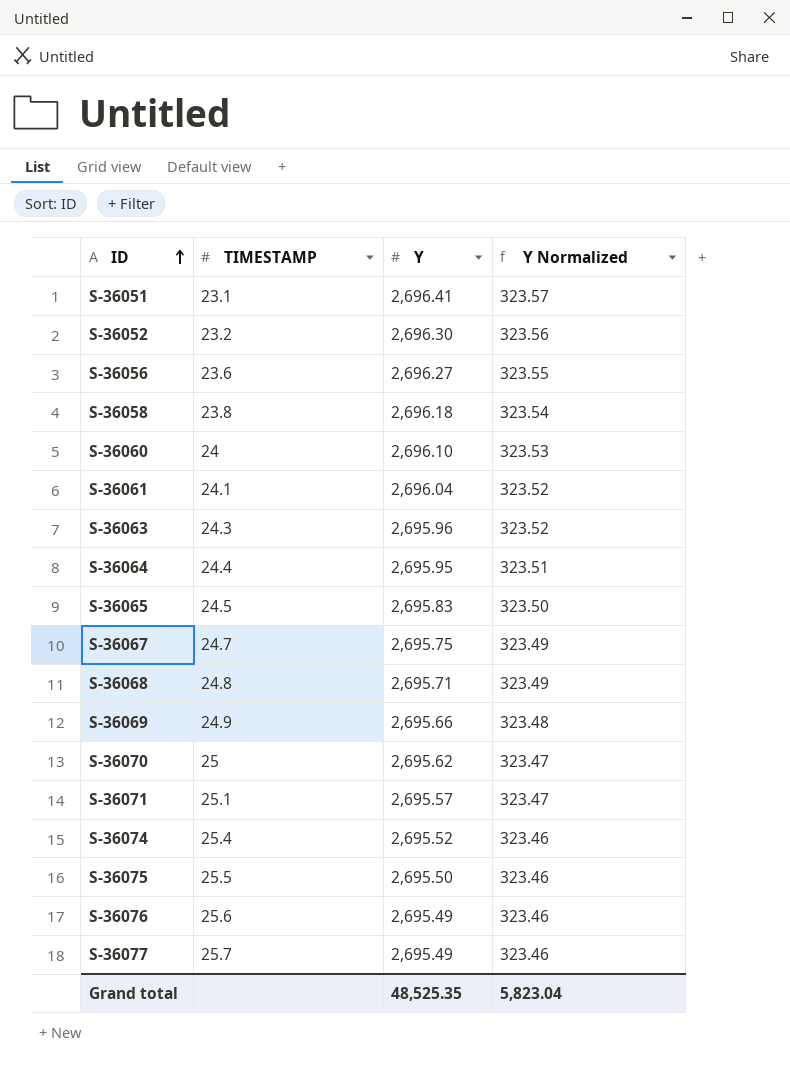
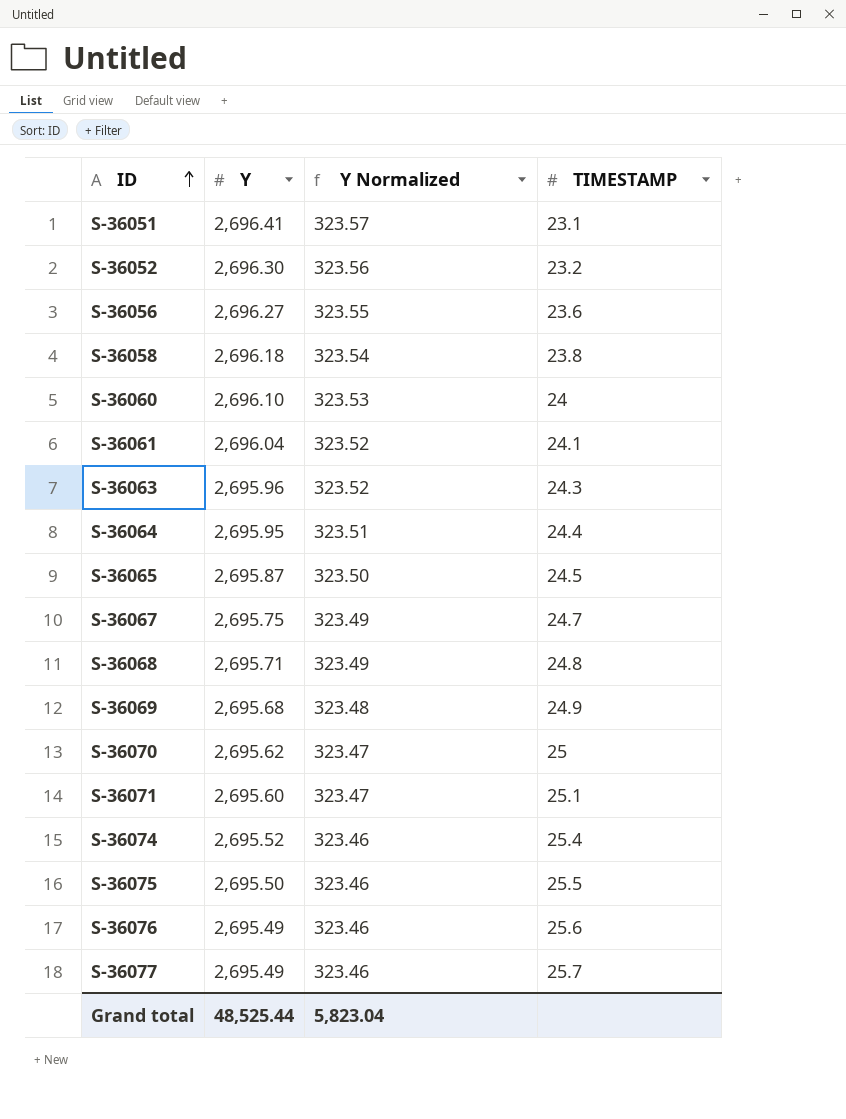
column TIMESTAMP | position: 2 -> 4
S-36065 | Y: 2,695.83 -> 2,695.87
S-36069 | Y: 2,695.66 -> 2,695.68
S-36071 | Y: 2,695.57 -> 2,695.60
Grand total | Y: 48,525.35 -> 48,525.44

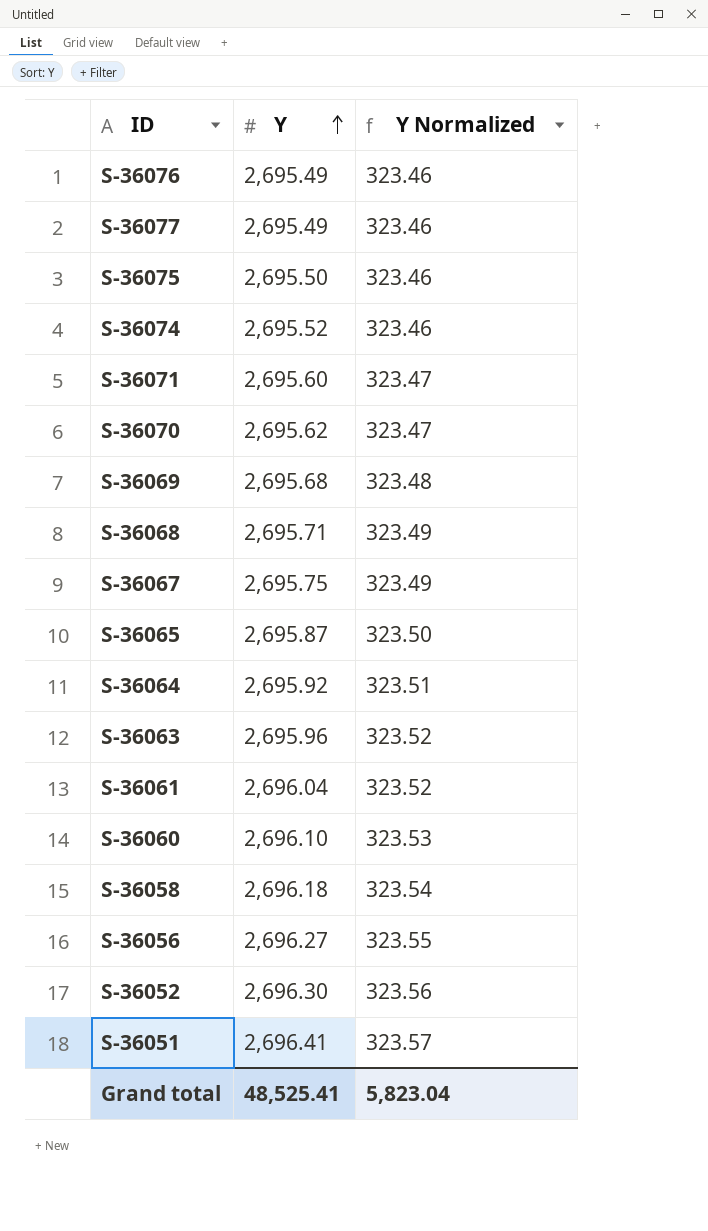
row order: ID ascending -> Y ascending
column TIMESTAMP | position: 4 -> none
S-36064 | Y: 2,695.95 -> 2,695.92
Grand total | Y: 48,525.44 -> 48,525.41

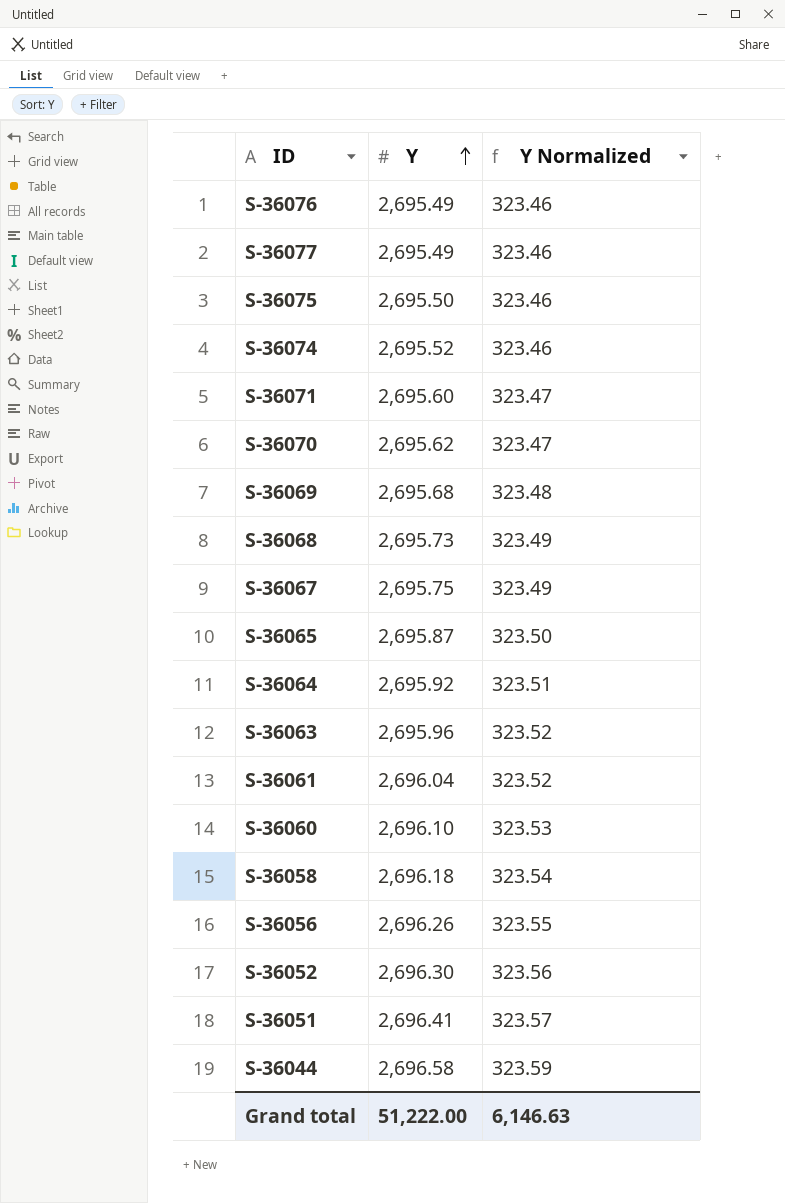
S-36068 | Y: 2,695.71 -> 2,695.73
S-36056 | Y: 2,696.27 -> 2,696.26
row S-36044: none -> 2,696.58 | 323.59
Grand total | Y: 48,525.41 -> 51,222.00
Grand total | Y Normalized: 5,823.04 -> 6,146.63

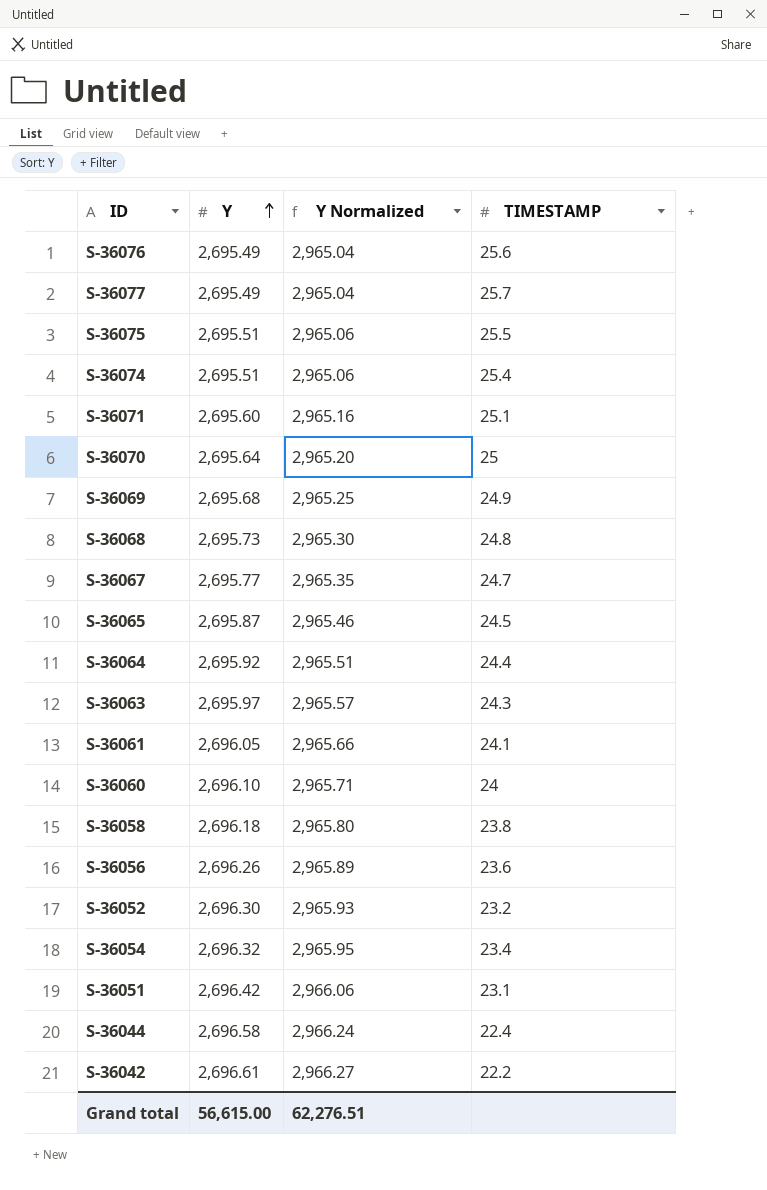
column Y Normalized | formula: [Y] * 0.12 -> [Y] * 1.1
column TIMESTAMP | position: none -> 4
S-36075 | Y: 2,695.50 -> 2,695.51
S-36074 | Y: 2,695.52 -> 2,695.51
S-36070 | Y: 2,695.62 -> 2,695.64
S-36067 | Y: 2,695.75 -> 2,695.77
S-36063 | Y: 2,695.96 -> 2,695.97
S-36061 | Y: 2,696.04 -> 2,696.05
row S-36054: none -> 2,696.32 | 2,965.95 | 23.4
S-36051 | Y: 2,696.41 -> 2,696.42
row S-36042: none -> 2,696.61 | 2,966.27 | 22.2
Grand total | Y: 51,222.00 -> 56,615.00
Grand total | Y Normalized: 6,146.63 -> 62,276.51

